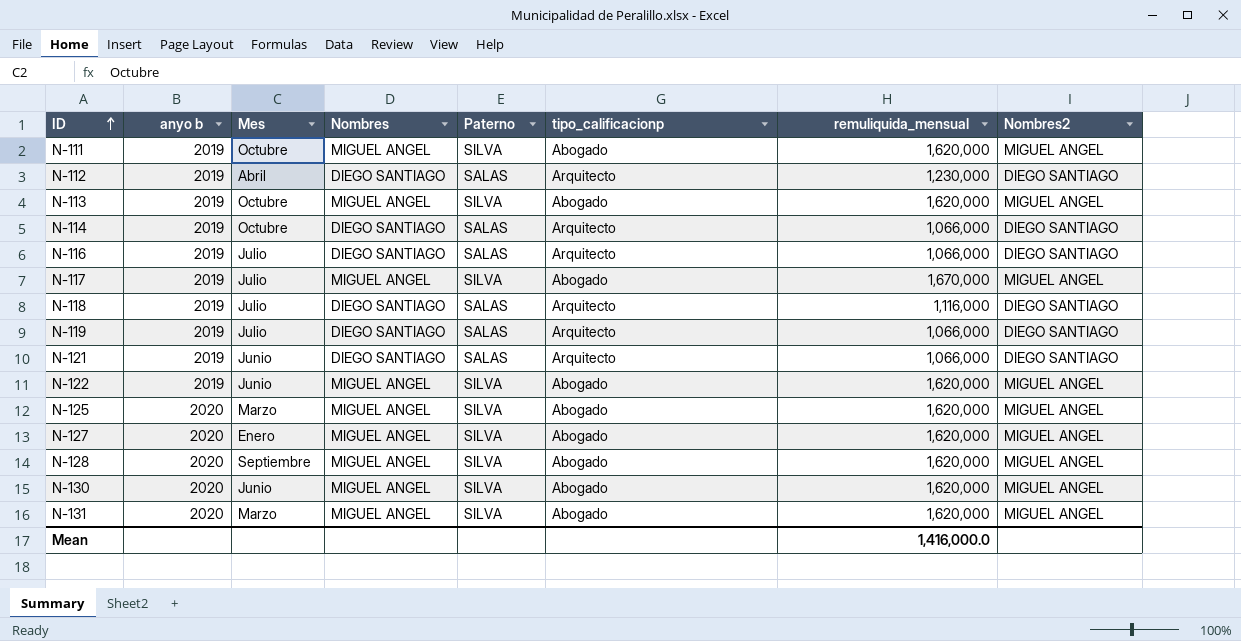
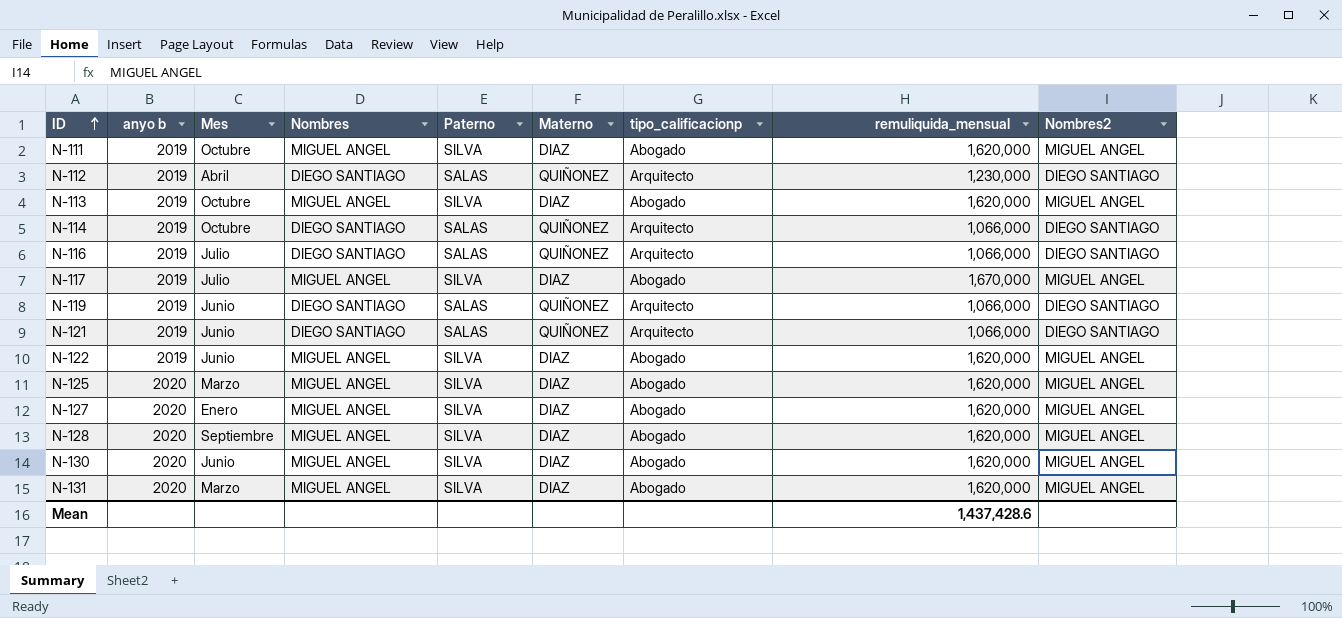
column Materno | position: none -> 6
row N-118: 2019 | Julio | DIEGO SANTIAGO | SALAS | Arquitecto | 1,116,000 | DIEGO SANTIAGO -> none
N-119 | Mes: Julio -> Junio
Mean | remuliquida_mensual: 1,416,000.0 -> 1,437,428.6

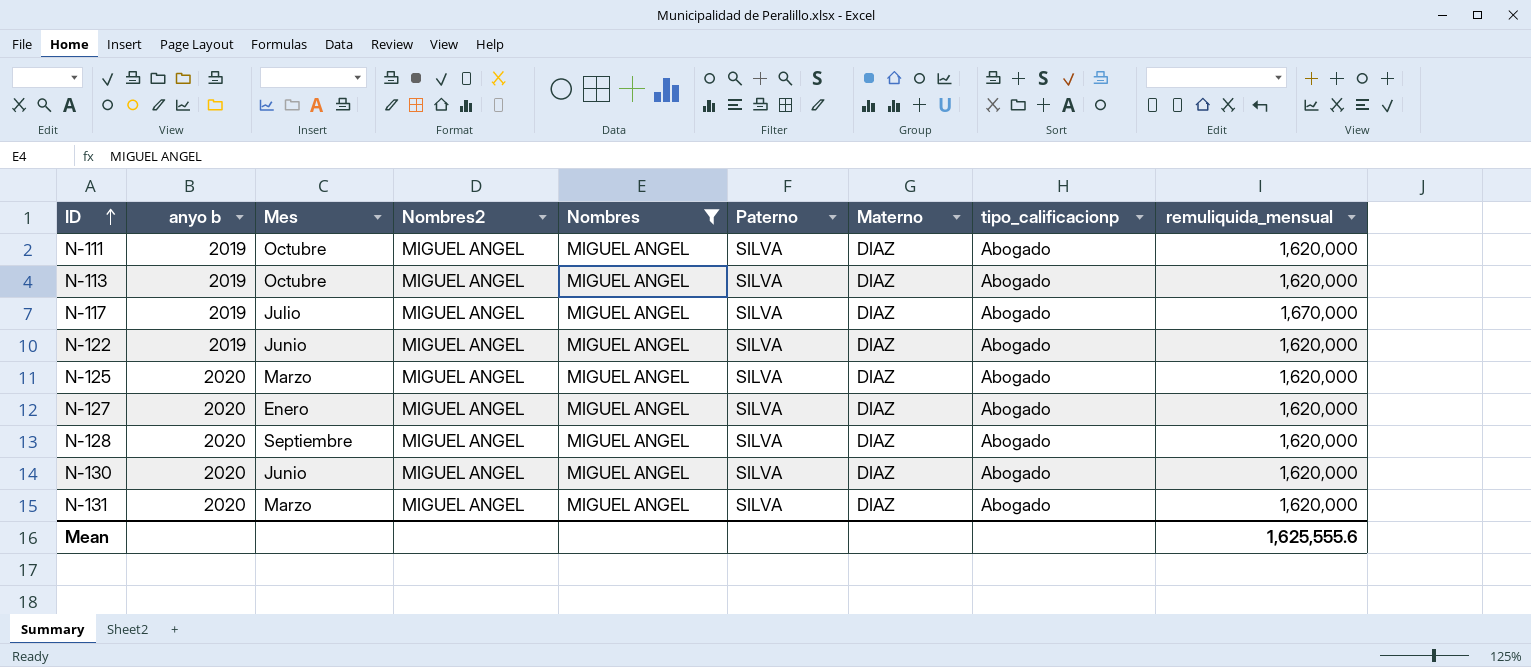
filter: none -> Nombres = MIGUEL ANGEL
column Nombres2 | position: 9 -> 4
Mean | remuliquida_mensual: 1,437,428.6 -> 1,625,555.6

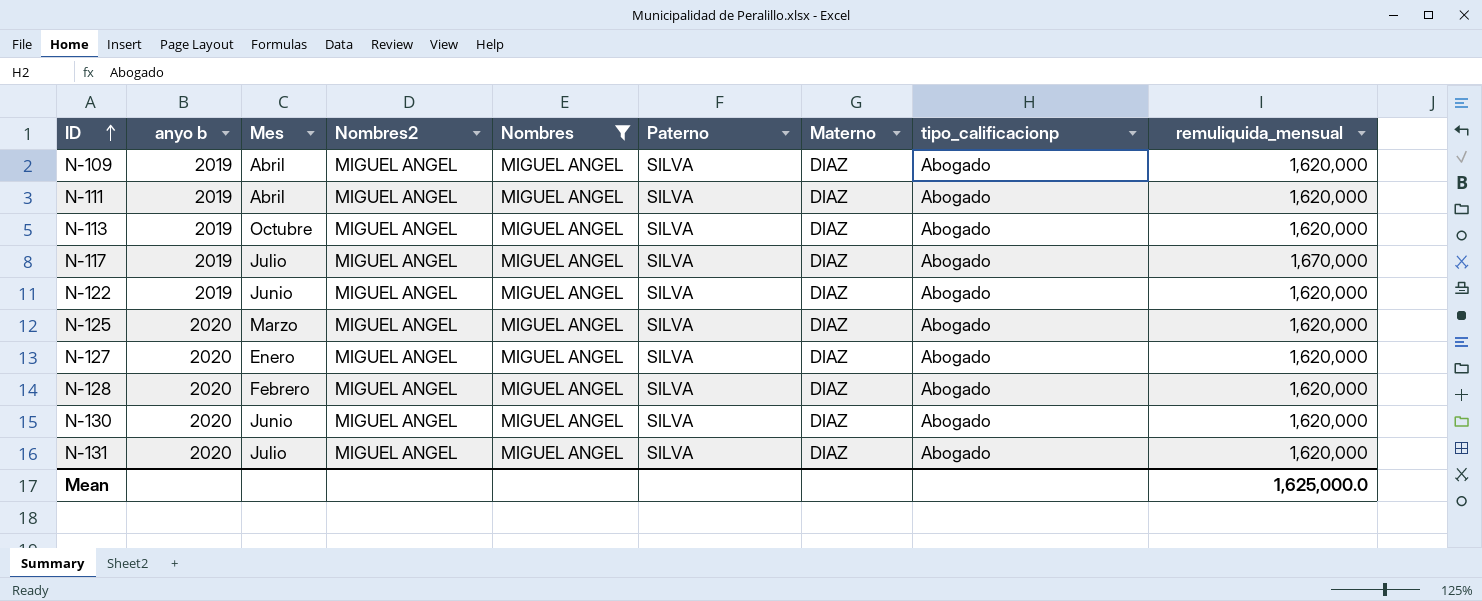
row N-109: none -> 2019 | Abril | MIGUEL ANGEL | MIGUEL ANGEL | SILVA | DIAZ | Abogado | 1,620,000
N-111 | Mes: Octubre -> Abril
N-128 | Mes: Septiembre -> Febrero
N-131 | Mes: Marzo -> Julio
Mean | remuliquida_mensual: 1,625,555.6 -> 1,625,000.0

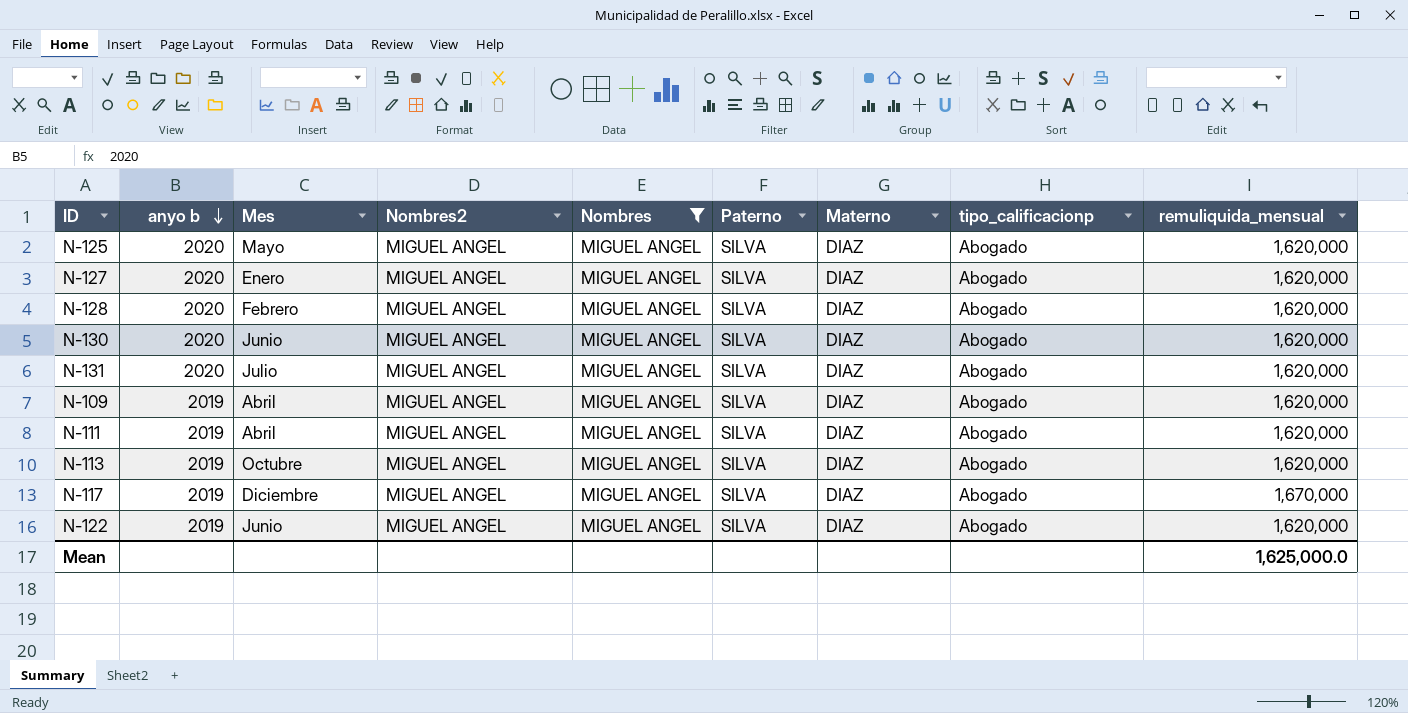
row order: ID ascending -> anyo b descending
N-125 | Mes: Marzo -> Mayo
N-117 | Mes: Julio -> Diciembre

